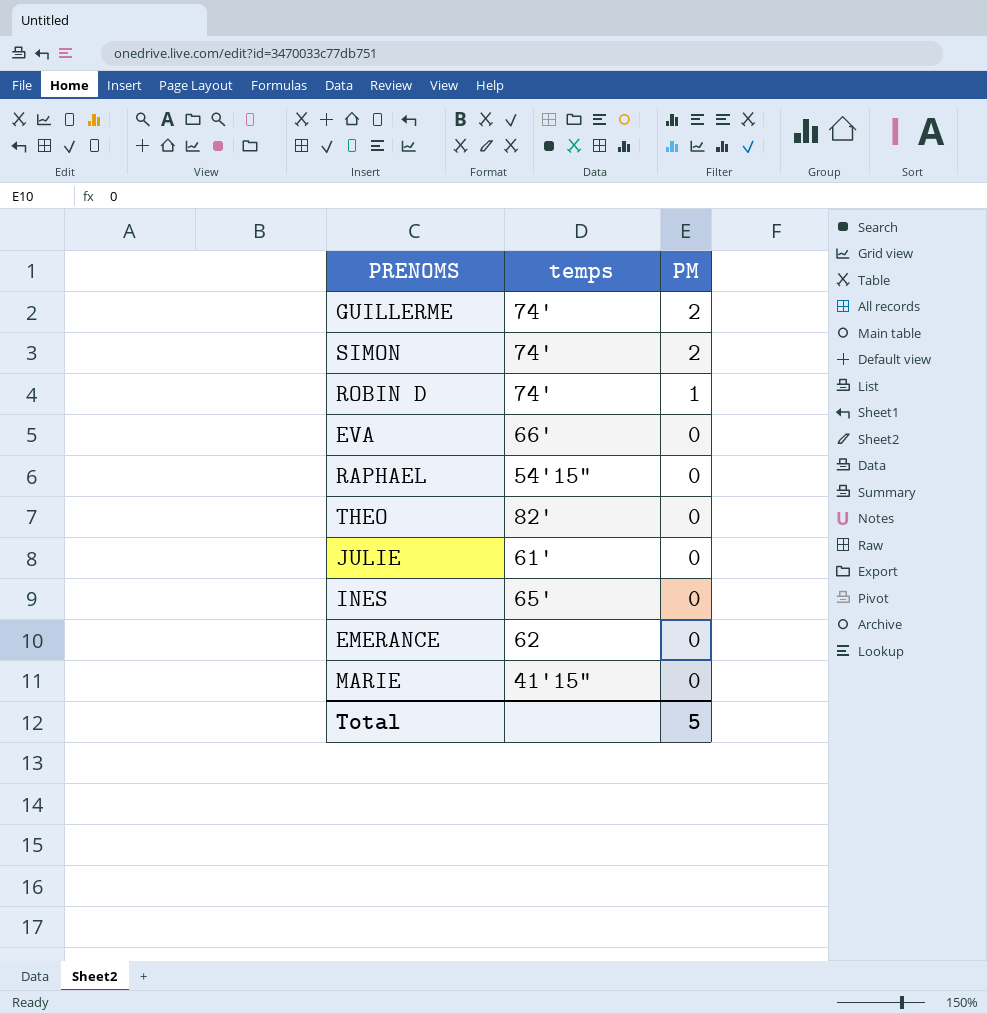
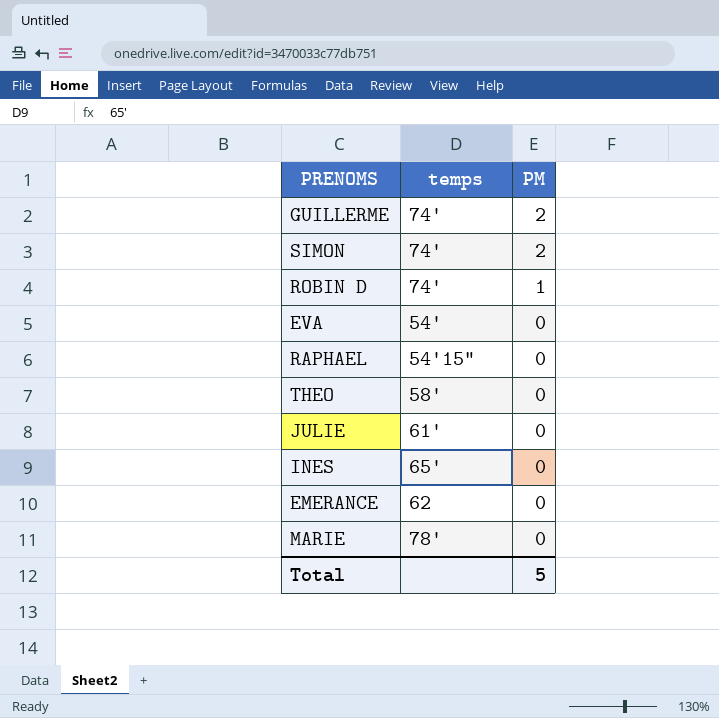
EVA | temps: 66' -> 54'
THEO | temps: 82' -> 58'
MARIE | temps: 41'15" -> 78'

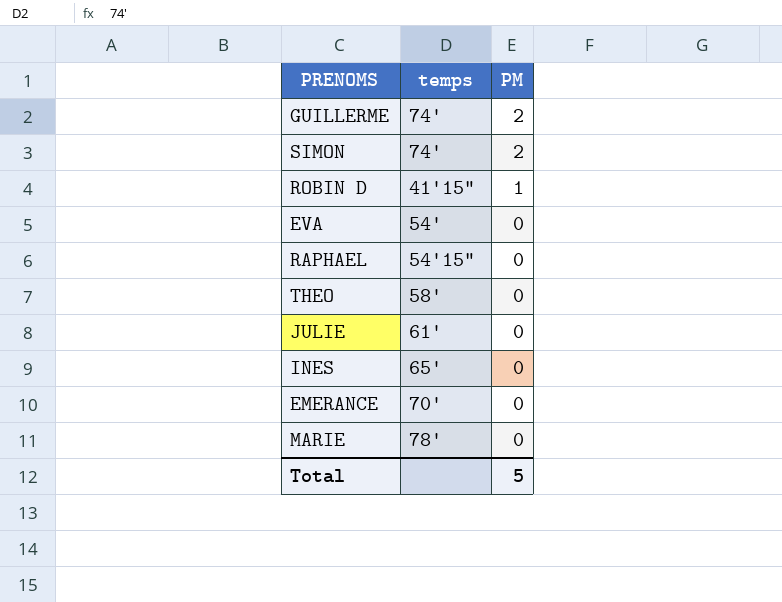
ROBIN D | temps: 74' -> 41'15"
EMERANCE | temps: 62 -> 70'

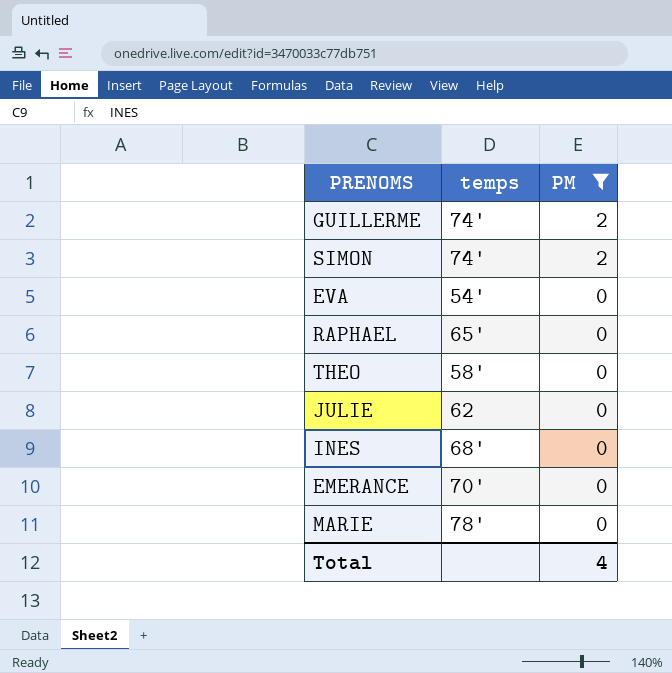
filter: none -> PM != 1
RAPHAEL | temps: 54'15" -> 65'
JULIE | temps: 61' -> 62
INES | temps: 65' -> 68'
Total | PM: 5 -> 4

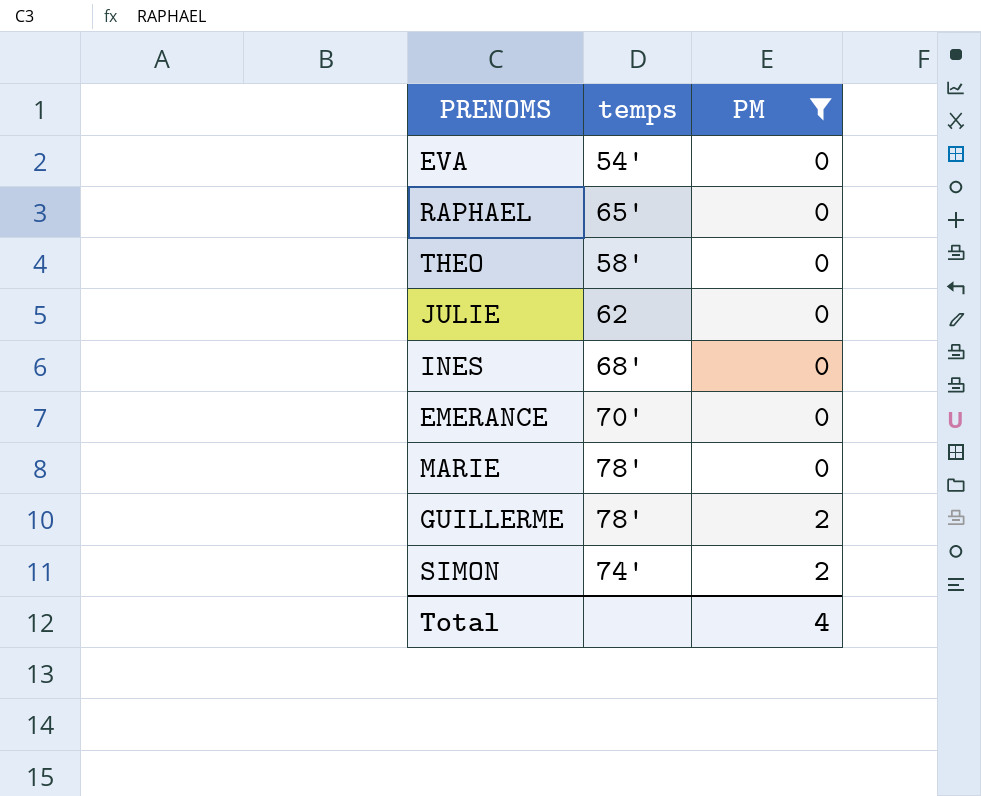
row order: PM descending -> PM ascending
GUILLERME | temps: 74' -> 78'

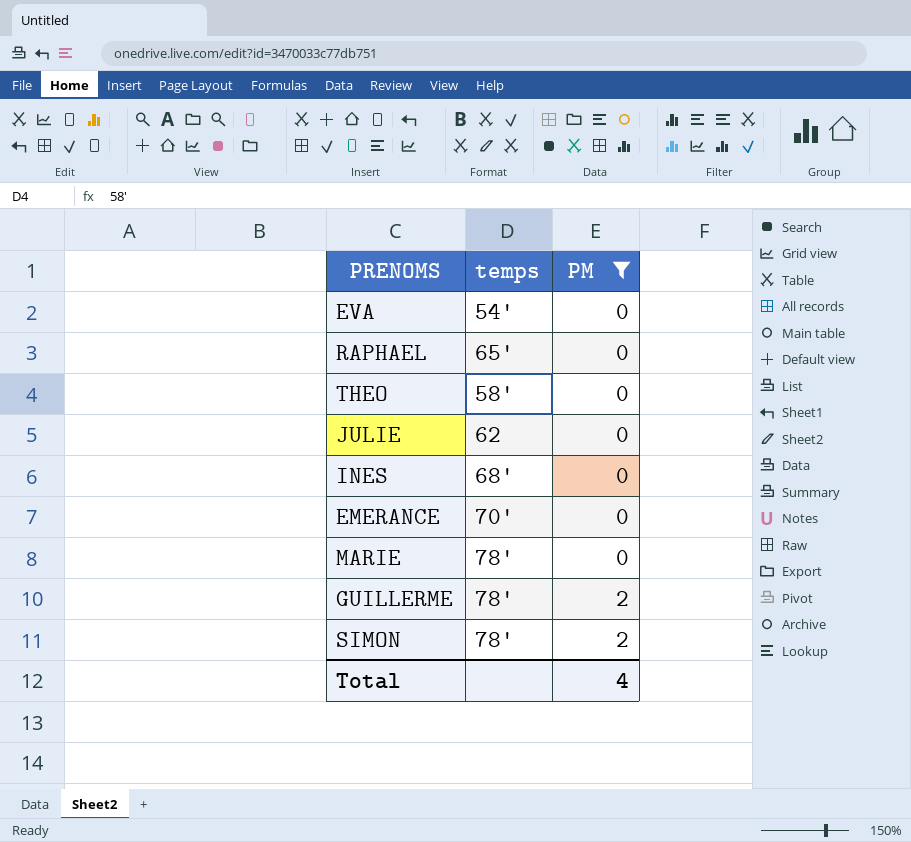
SIMON | temps: 74' -> 78'

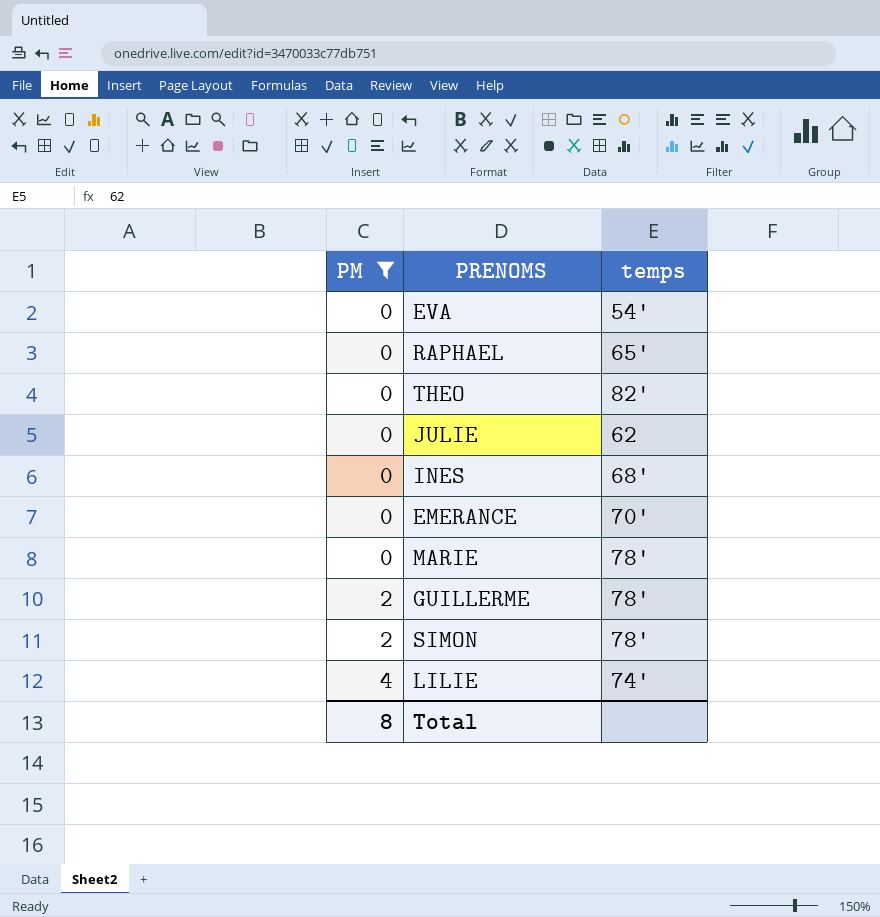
column PM | position: 3 -> 1
THEO | temps: 58' -> 82'
row LILIE: none -> 4 | 74'
Total | PM: 4 -> 8

